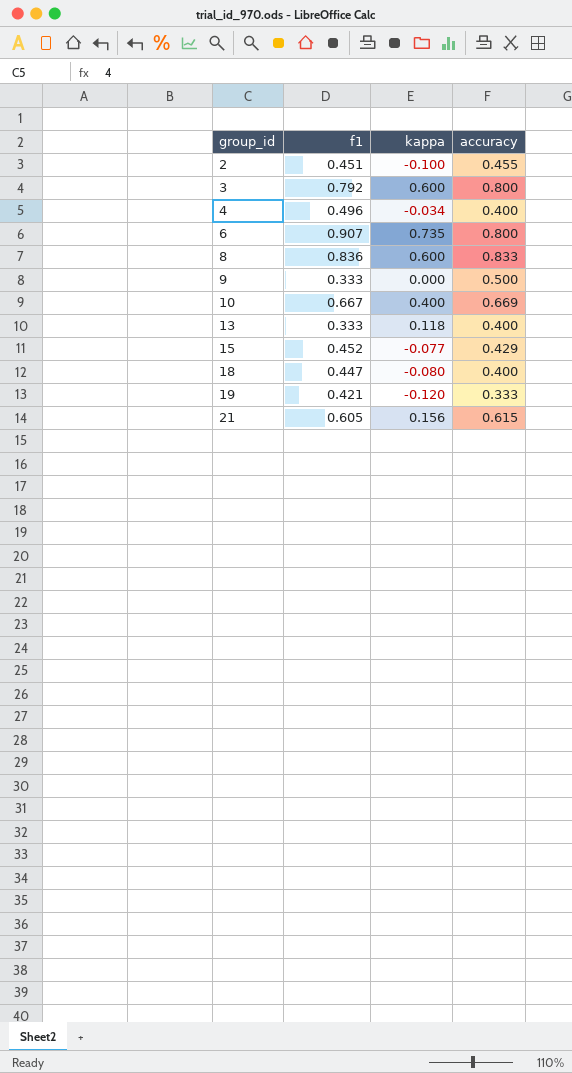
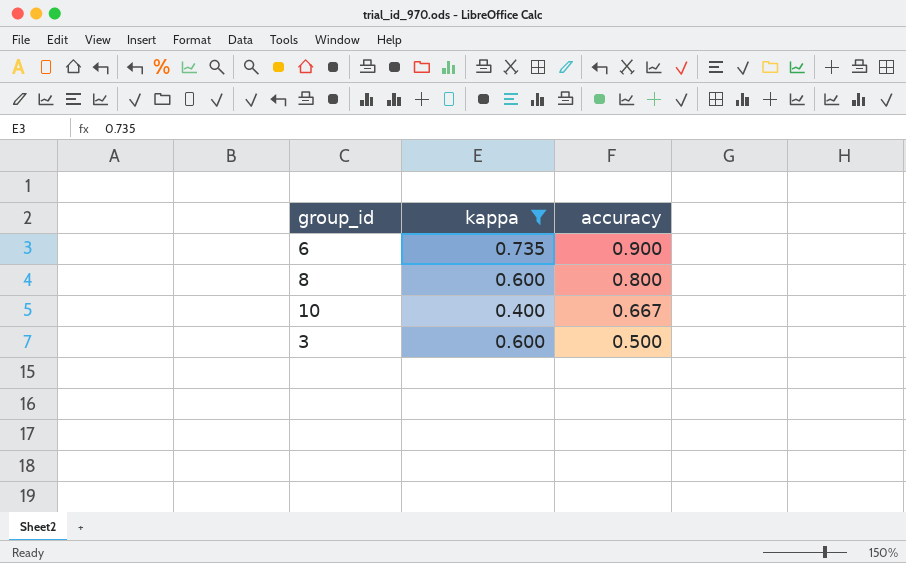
filter: none -> kappa >= 0.400
row order: group_id ascending -> accuracy descending
column f1 | position: 2 -> none
6 | accuracy: 0.800 -> 0.900
8 | accuracy: 0.833 -> 0.800
10 | accuracy: 0.669 -> 0.667
3 | accuracy: 0.800 -> 0.500

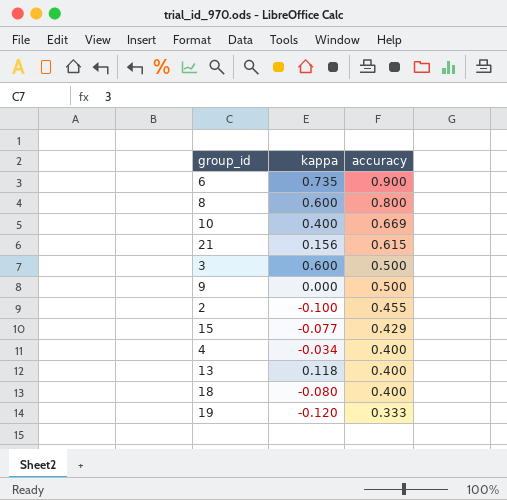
filter: kappa >= 0.400 -> none
10 | accuracy: 0.667 -> 0.669

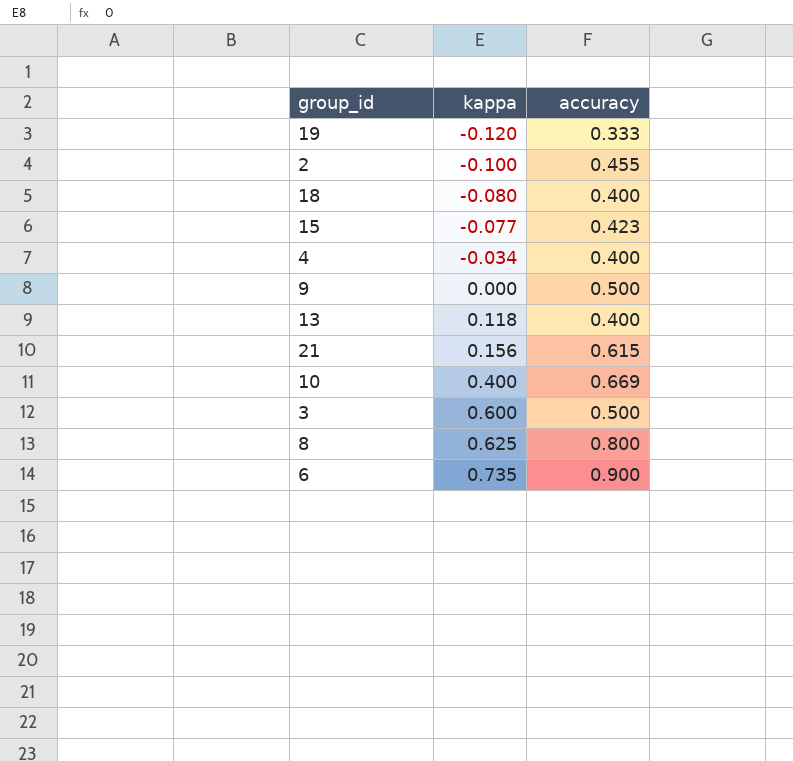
row order: accuracy descending -> kappa ascending
15 | accuracy: 0.429 -> 0.423
8 | kappa: 0.600 -> 0.625

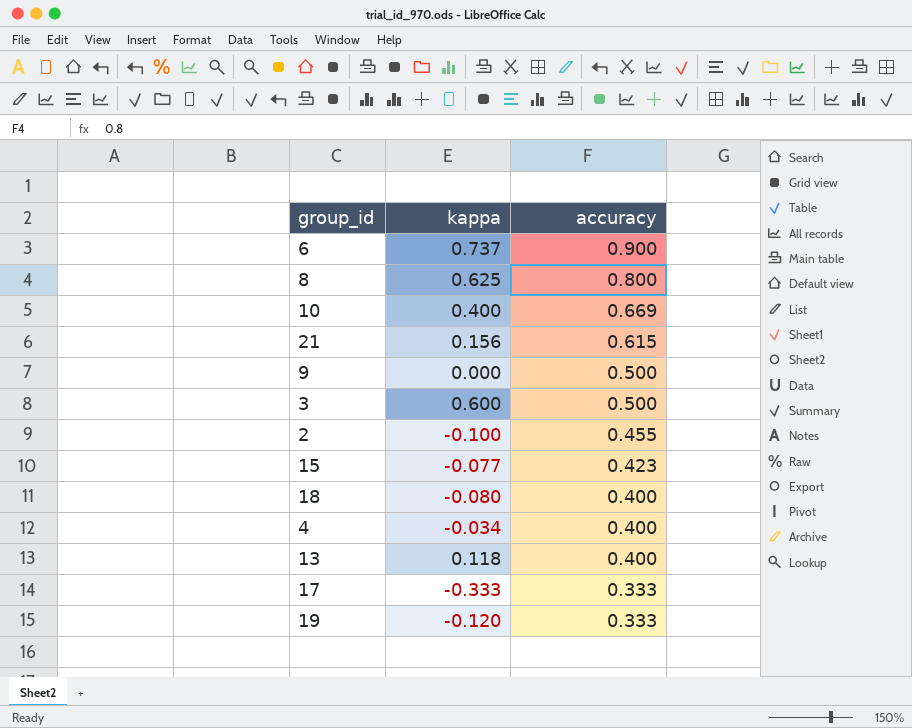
row order: kappa ascending -> accuracy descending
6 | kappa: 0.735 -> 0.737
row 17: none -> -0.333 | 0.333

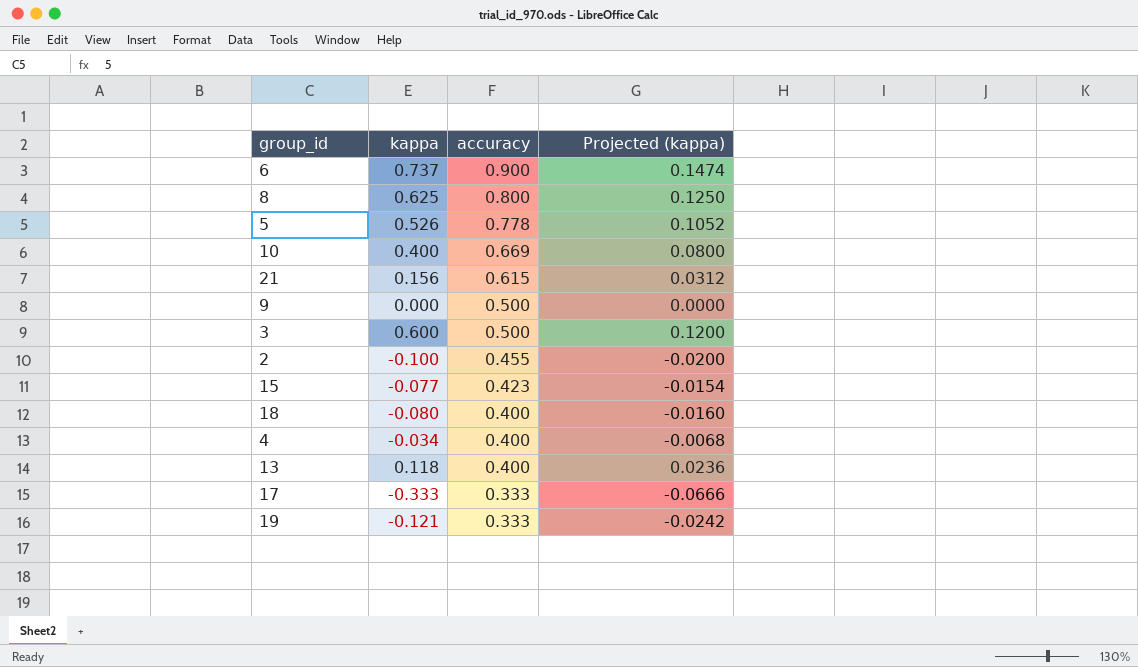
column Projected (kappa) | formula: none -> [kappa] * 0.2
row 5: none -> 0.526 | 0.778 | 0.1052
19 | kappa: -0.120 -> -0.121

